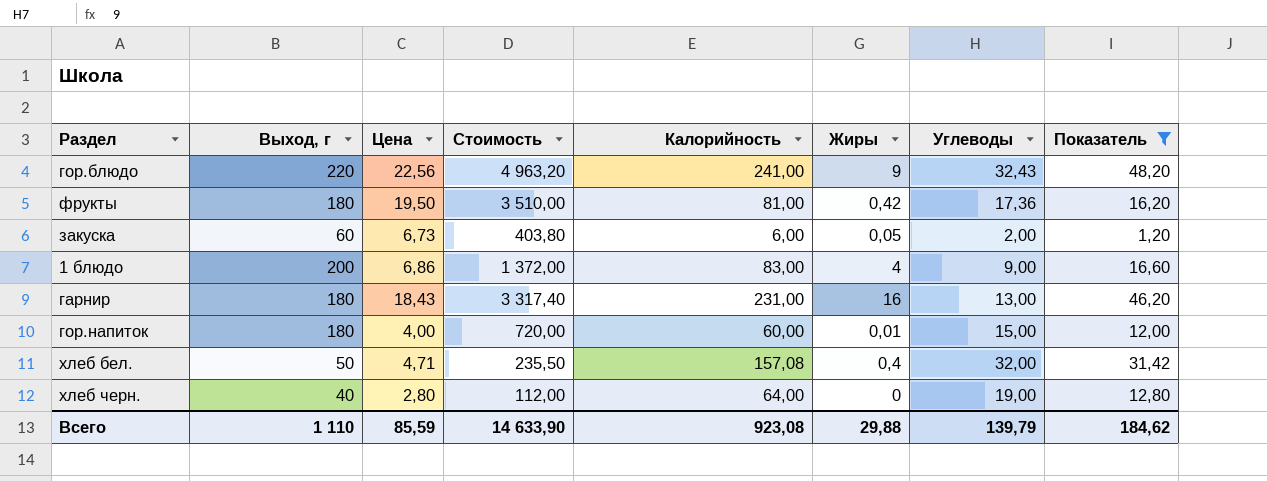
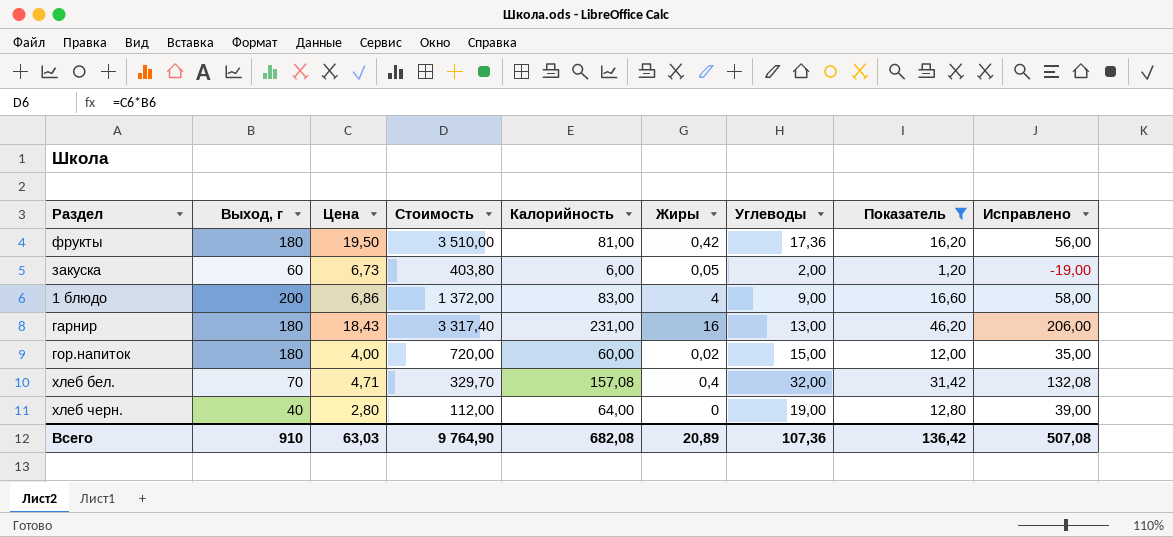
column Исправлено | formula: none -> [Калорийность] - 25
row гор.блюдо: 220 | 22,56 | 4 963,20 | 241,00 | 9 | 32,43 | 48,20 -> none
гор.напиток | Жиры: 0,01 -> 0,02
хлеб бел. | Выход, г: 50 -> 70
хлеб бел. | Стоимость: 235,50 -> 329,70
Всего | Выход, г: 1 110 -> 910
Всего | Цена: 85,59 -> 63,03
Всего | Стоимость: 14 633,90 -> 9 764,90
Всего | Калорийность: 923,08 -> 682,08
Всего | Жиры: 29,88 -> 20,89
Всего | Углеводы: 139,79 -> 107,36
Всего | Показатель: 184,62 -> 136,42

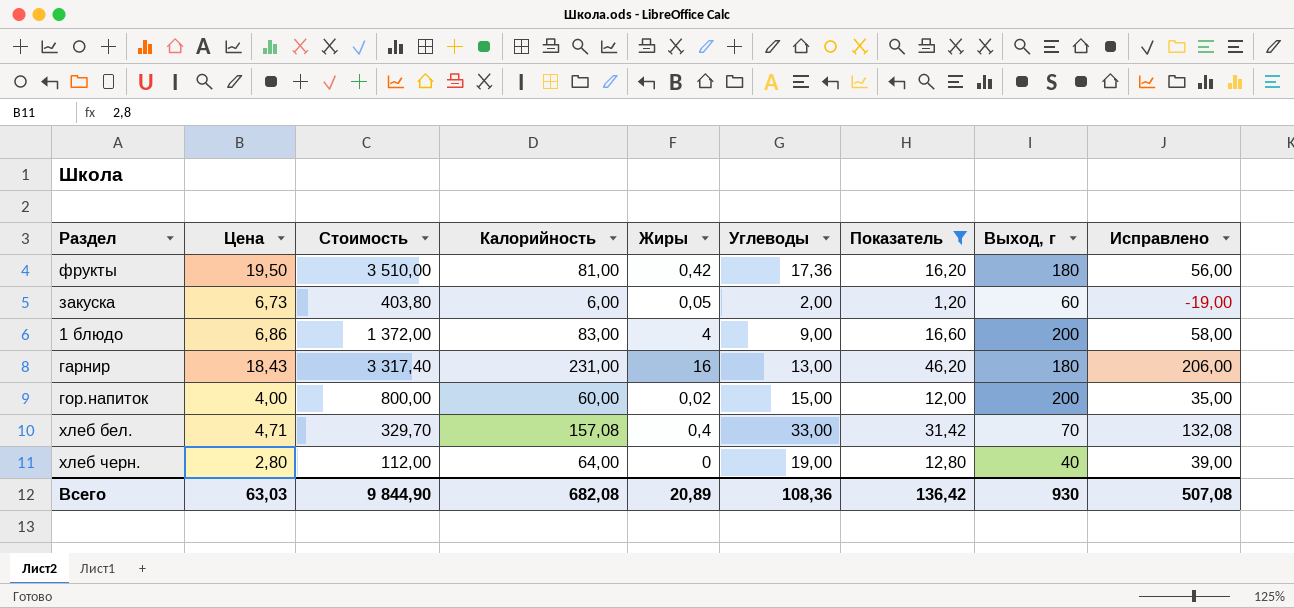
column Выход, г | position: 2 -> 8
гор.напиток | Стоимость: 720,00 -> 800,00
гор.напиток | Выход, г: 180 -> 200
хлеб бел. | Углеводы: 32,00 -> 33,00
Всего | Стоимость: 9 764,90 -> 9 844,90
Всего | Углеводы: 107,36 -> 108,36
Всего | Выход, г: 910 -> 930

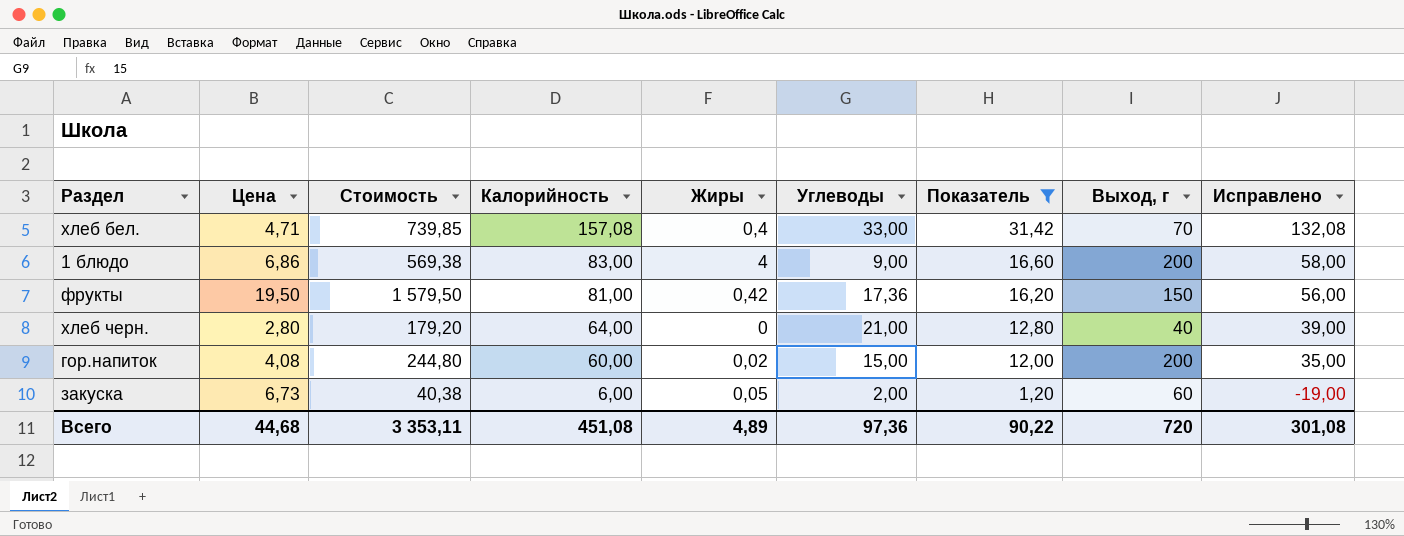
row order: none -> Калорийность descending
column Стоимость | formula: [Цена] * [Выход, г] -> [Цена] * [Калорийность]
row гарнир: 18,43 | 3 317,40 | 231,00 | 16 | 13,00 | 46,20 | 180 | 206,00 -> none
фрукты | Выход, г: 180 -> 150
хлеб черн. | Углеводы: 19,00 -> 21,00
гор.напиток | Цена: 4,00 -> 4,08
Всего | Цена: 63,03 -> 44,68
Всего | Стоимость: 9 844,90 -> 3 353,11
Всего | Калорийность: 682,08 -> 451,08
Всего | Жиры: 20,89 -> 4,89
Всего | Углеводы: 108,36 -> 97,36
Всего | Показатель: 136,42 -> 90,22
Всего | Выход, г: 930 -> 720
Всего | Исправлено: 507,08 -> 301,08

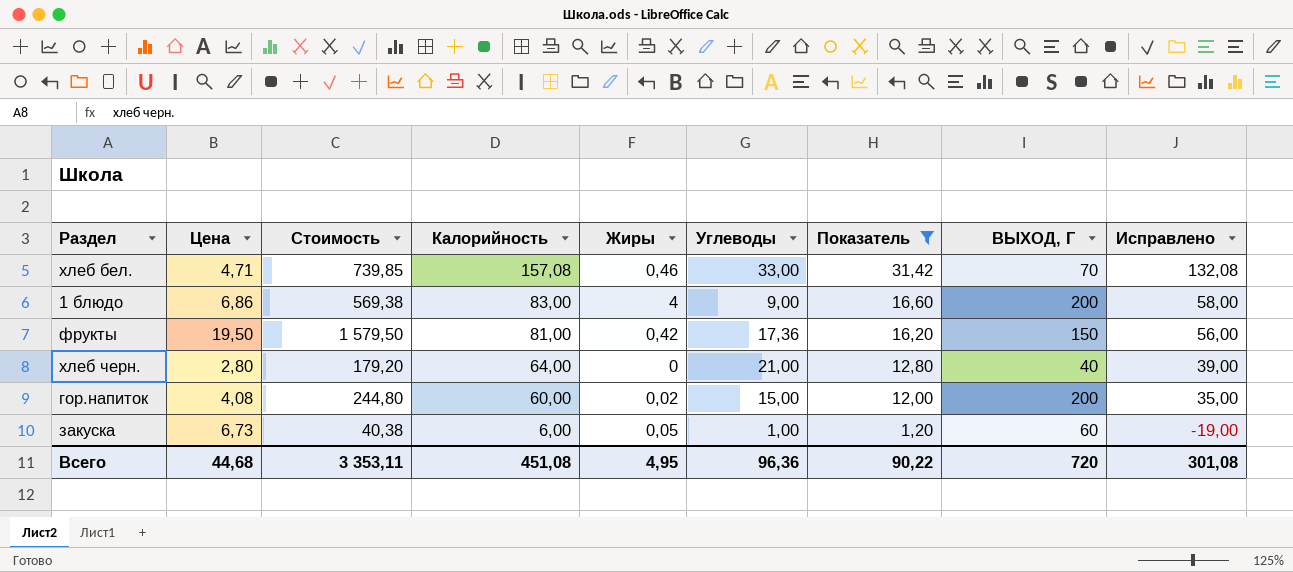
column name: Выход, г -> ВЫХОД, Г
хлеб бел. | Жиры: 0,4 -> 0,46
закуска | Углеводы: 2,00 -> 1,00
Всего | Жиры: 4,89 -> 4,95
Всего | Углеводы: 97,36 -> 96,36

